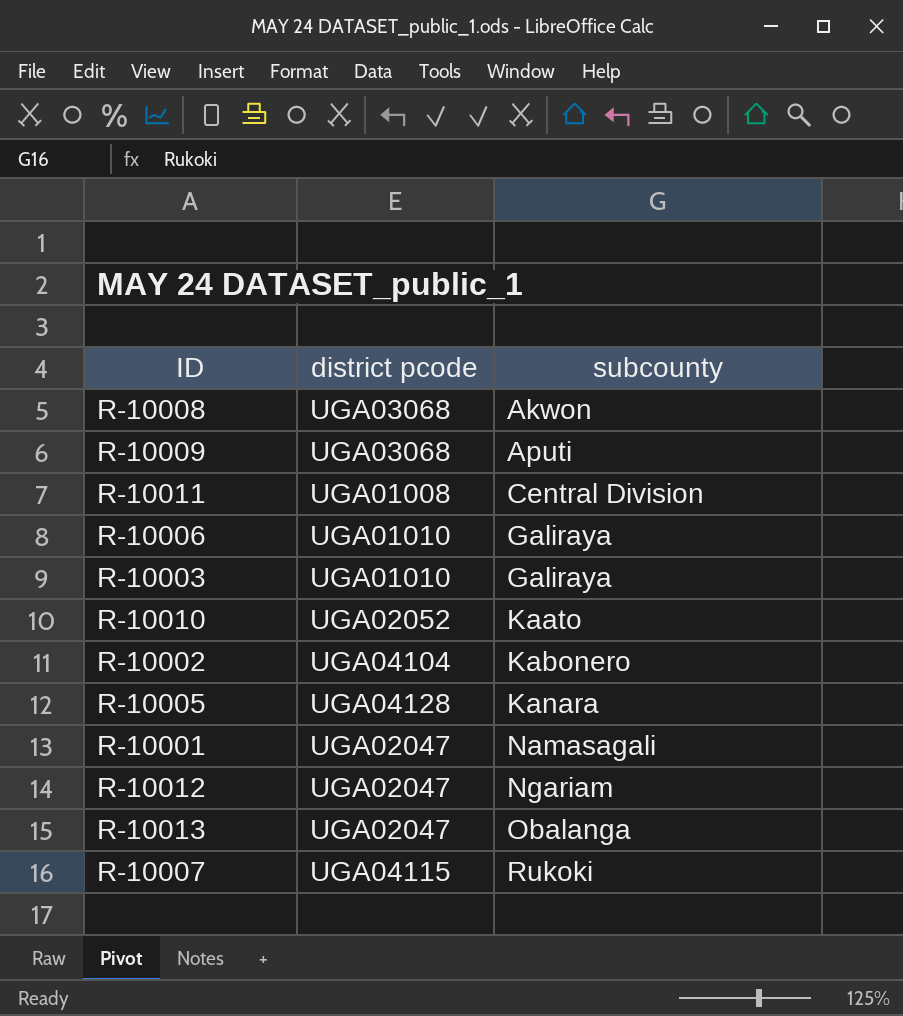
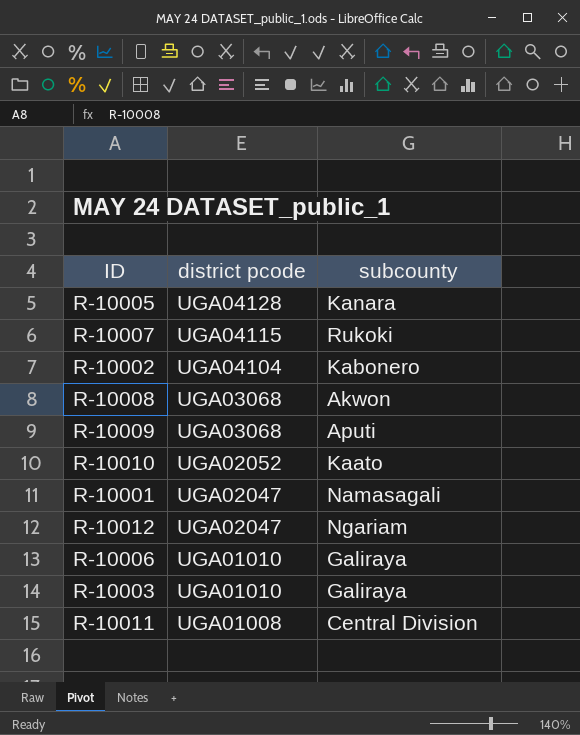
row order: subcounty ascending -> district pcode descending
row R-10013: UGA02047 | Obalanga -> none

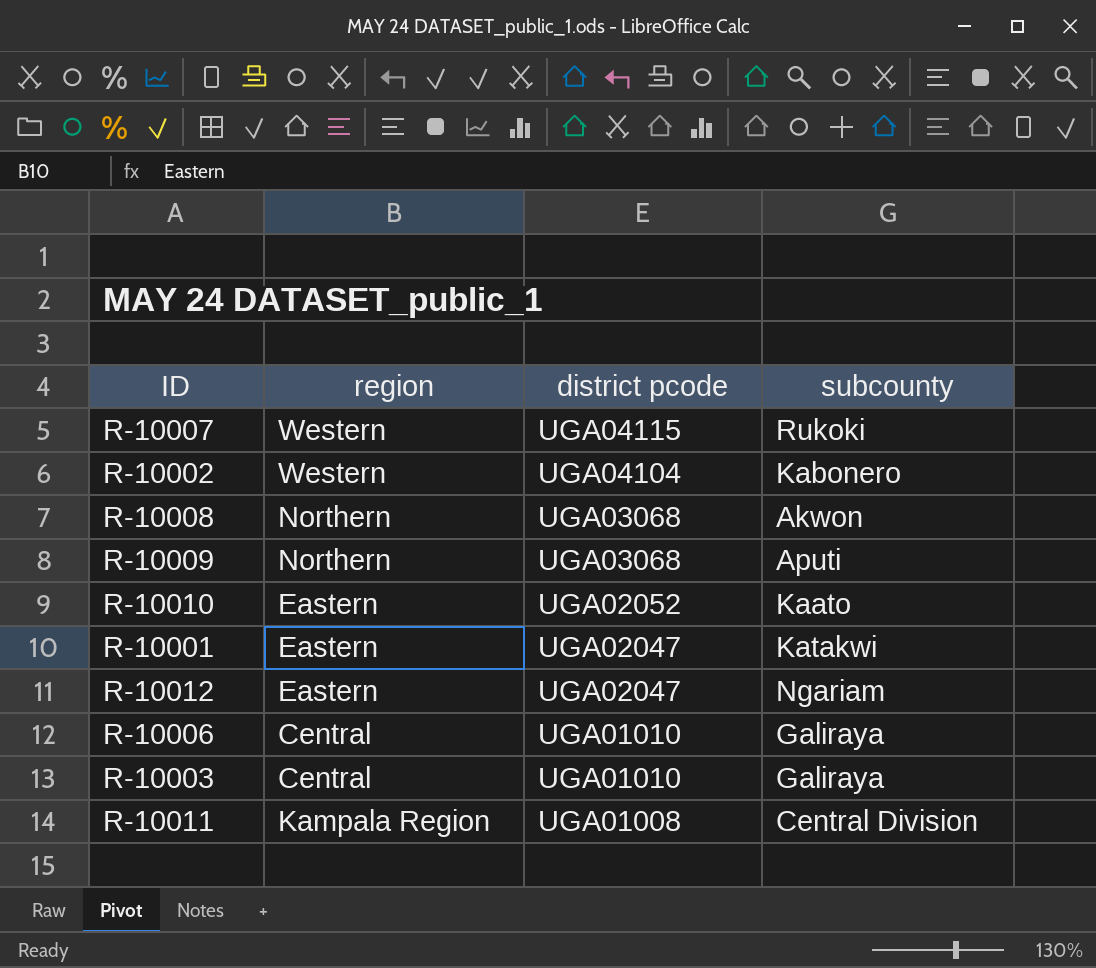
column region | position: none -> 2
row R-10005: UGA04128 | Kanara -> none
R-10001 | subcounty: Namasagali -> Katakwi

